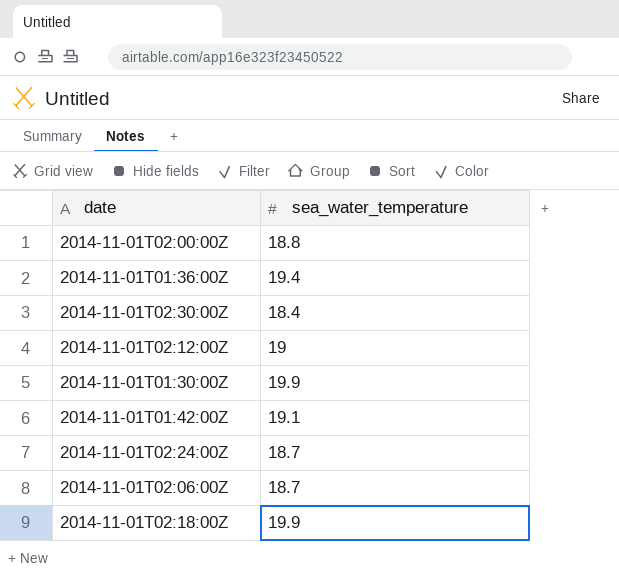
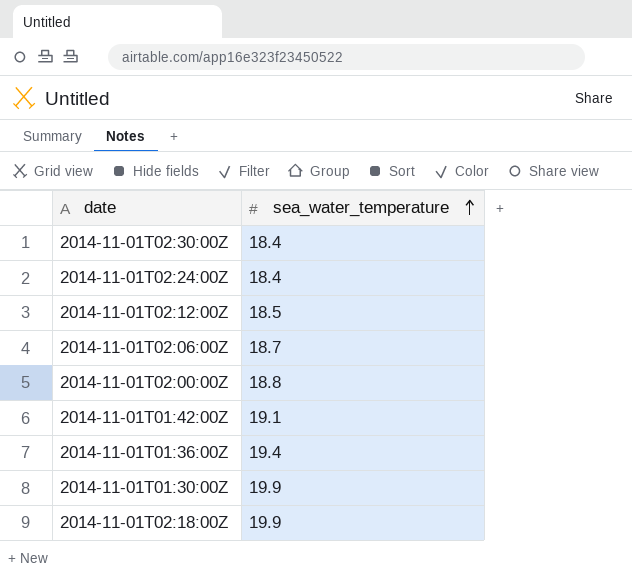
row order: none -> sea_water_temperature ascending
2014-11-01T02:24:00Z | sea_water_temperature: 18.7 -> 18.4
2014-11-01T02:12:00Z | sea_water_temperature: 19 -> 18.5

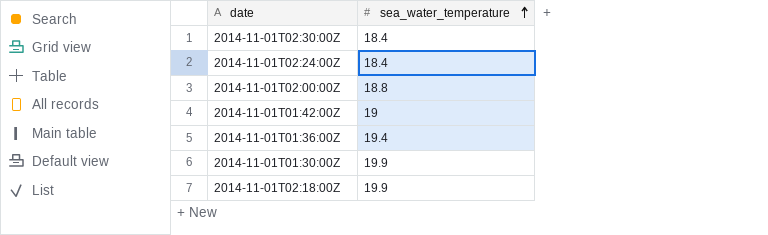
row 2014-11-01T02:12:00Z: 18.5 -> none
row 2014-11-01T02:06:00Z: 18.7 -> none
2014-11-01T01:42:00Z | sea_water_temperature: 19.1 -> 19

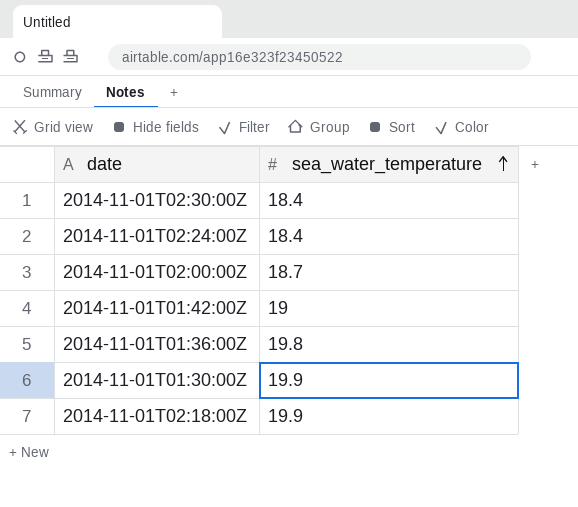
2014-11-01T02:00:00Z | sea_water_temperature: 18.8 -> 18.7
2014-11-01T01:36:00Z | sea_water_temperature: 19.4 -> 19.8

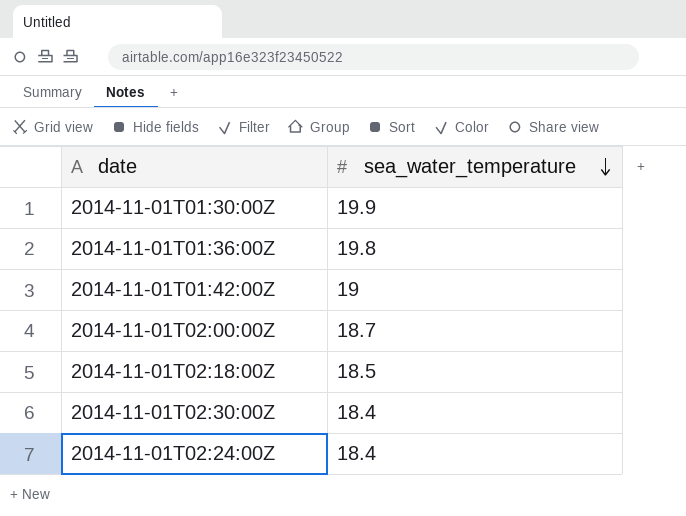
row order: sea_water_temperature ascending -> sea_water_temperature descending
2014-11-01T02:18:00Z | sea_water_temperature: 19.9 -> 18.5

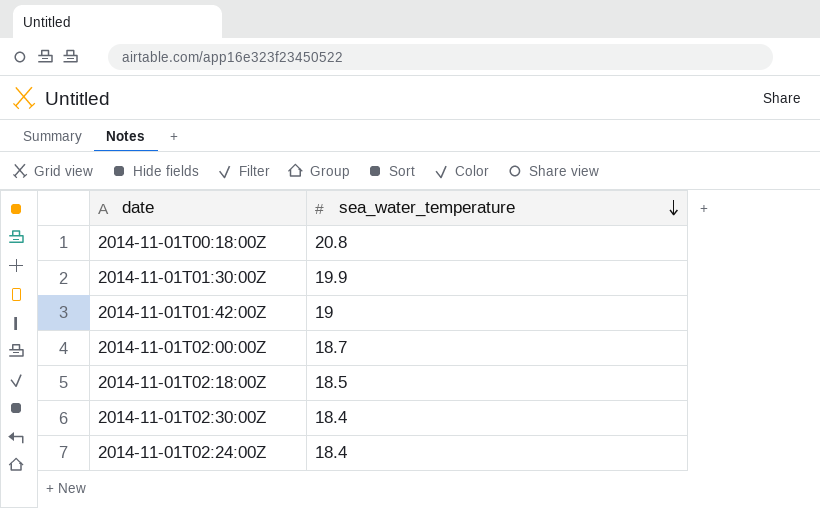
row 2014-11-01T01:36:00Z: 19.8 -> none
row 2014-11-01T00:18:00Z: none -> 20.8

